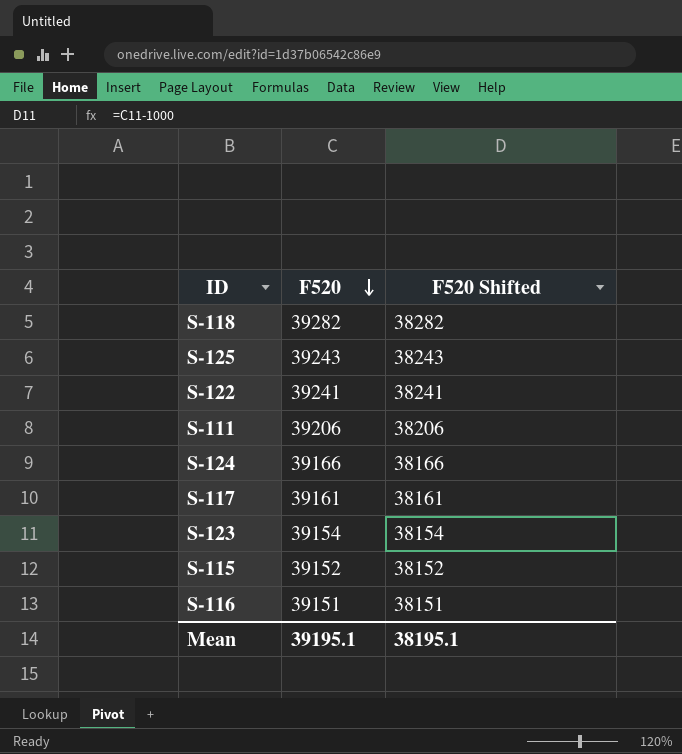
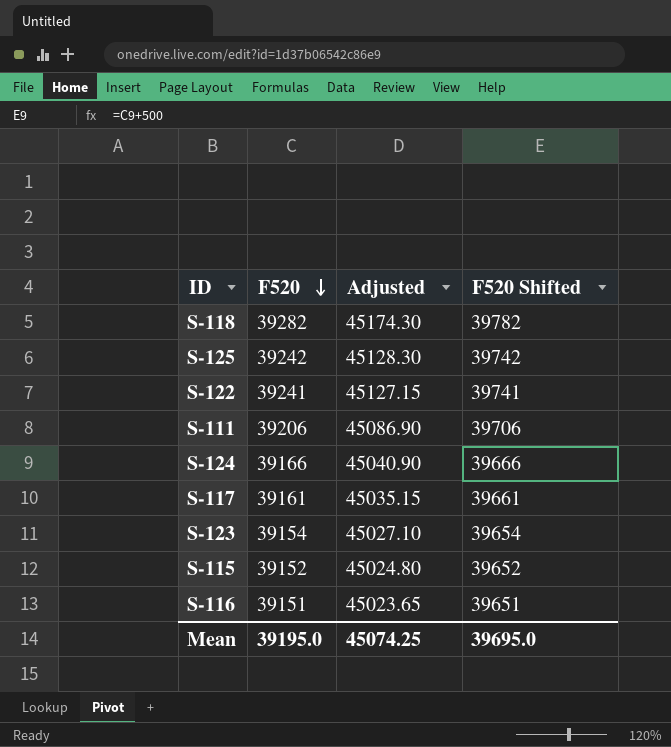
column Adjusted | formula: none -> [F520] * 1.15
column F520 Shifted | formula: [F520] - 1000 -> [F520] + 500
S-125 | F520: 39243 -> 39242
Mean | F520: 39195.1 -> 39195.0
Mean | F520 Shifted: 38195.1 -> 39695.0

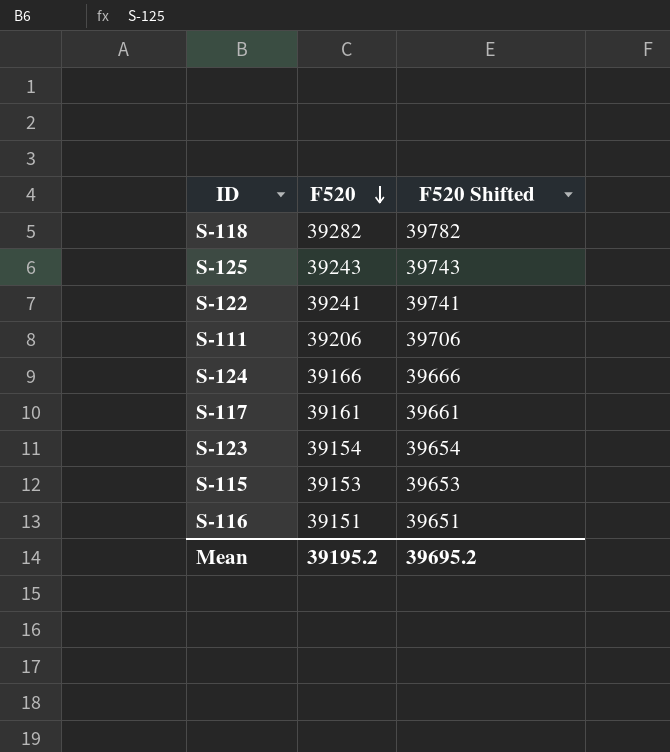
column Adjusted | formula: [F520] * 1.15 -> none
S-125 | F520: 39242 -> 39243
S-125 | F520 Shifted: 39742 -> 39743
S-115 | F520: 39152 -> 39153
S-115 | F520 Shifted: 39652 -> 39653
Mean | F520: 39195.0 -> 39195.2
Mean | F520 Shifted: 39695.0 -> 39695.2

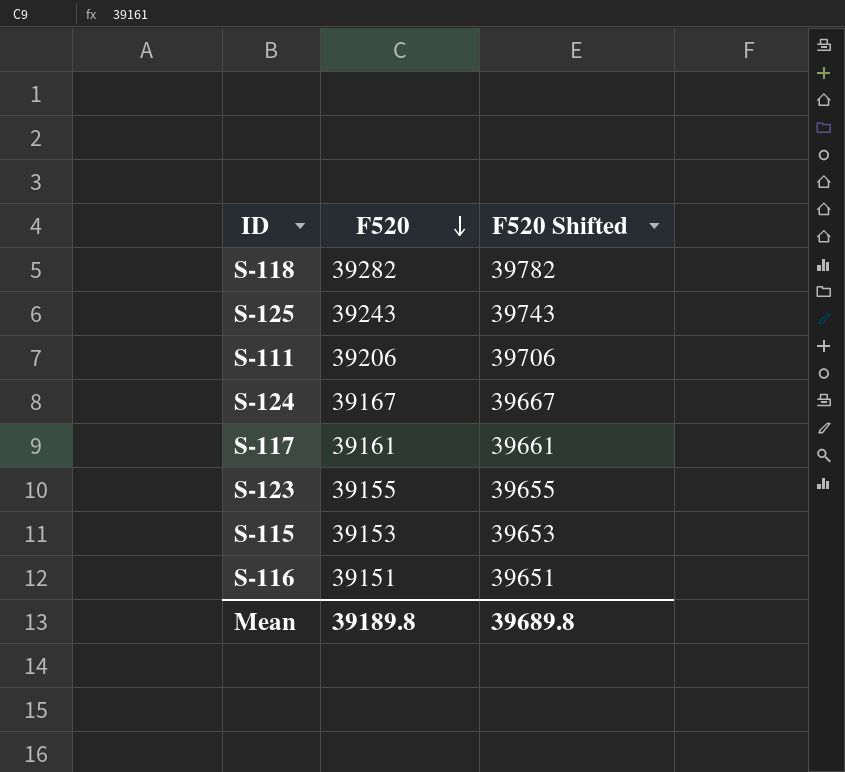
row S-122: 39241 | 39741 -> none
S-124 | F520: 39166 -> 39167
S-124 | F520 Shifted: 39666 -> 39667
S-123 | F520: 39154 -> 39155
S-123 | F520 Shifted: 39654 -> 39655
Mean | F520: 39195.2 -> 39189.8
Mean | F520 Shifted: 39695.2 -> 39689.8

